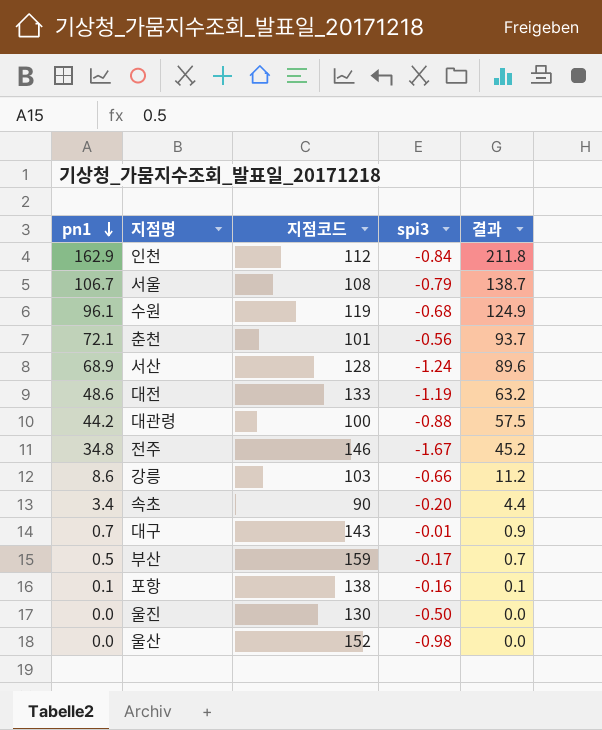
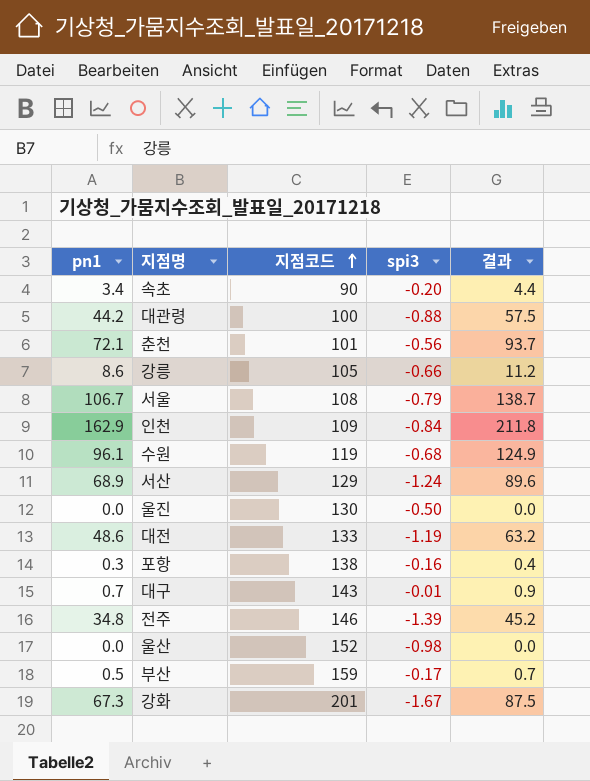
row order: pn1 descending -> 지점코드 ascending
강릉 | 지점코드: 103 -> 105
인천 | 지점코드: 112 -> 109
서산 | 지점코드: 128 -> 129
포항 | pn1: 0.1 -> 0.3
포항 | 결과: 0.1 -> 0.4
전주 | spi3: -1.67 -> -1.39
row 강화: none -> 67.3 | 201 | -1.67 | 87.5

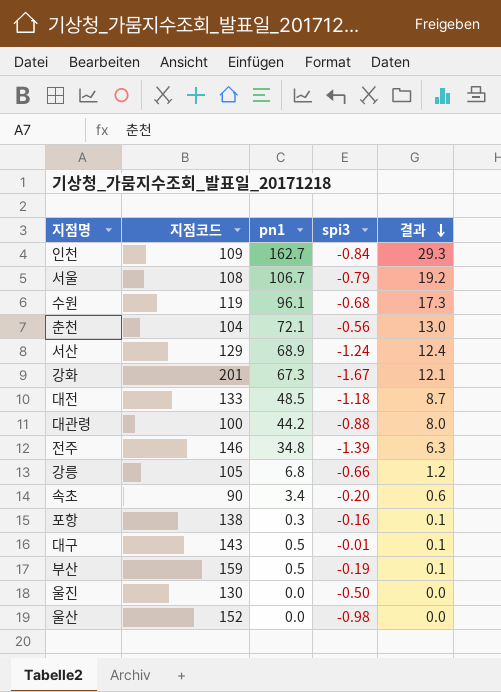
row order: 지점코드 ascending -> 결과 descending
column pn1 | position: 1 -> 3
column 결과 | formula: [pn1] * 1.3 -> [pn1] * 0.18
인천 | pn1: 162.9 -> 162.7
춘천 | 지점코드: 101 -> 104
대전 | pn1: 48.6 -> 48.5
대전 | spi3: -1.19 -> -1.18
강릉 | pn1: 8.6 -> 6.8
대구 | pn1: 0.7 -> 0.5
부산 | spi3: -0.17 -> -0.19

